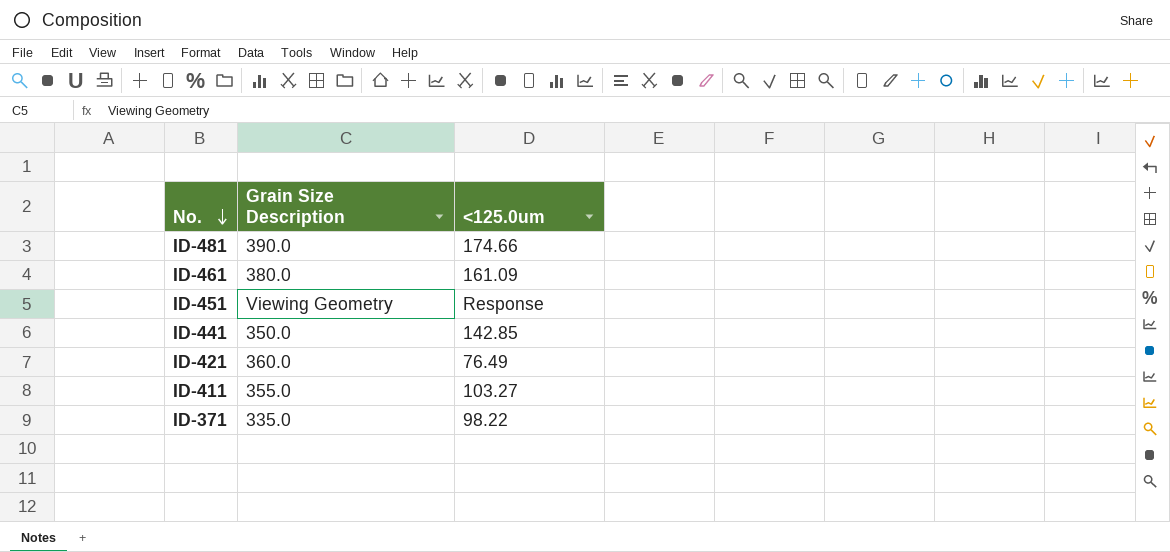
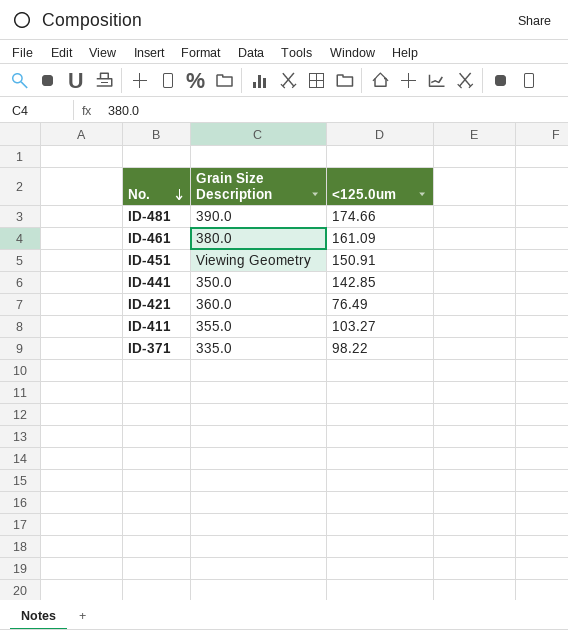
ID-451 | <125.0um: Response -> 150.91

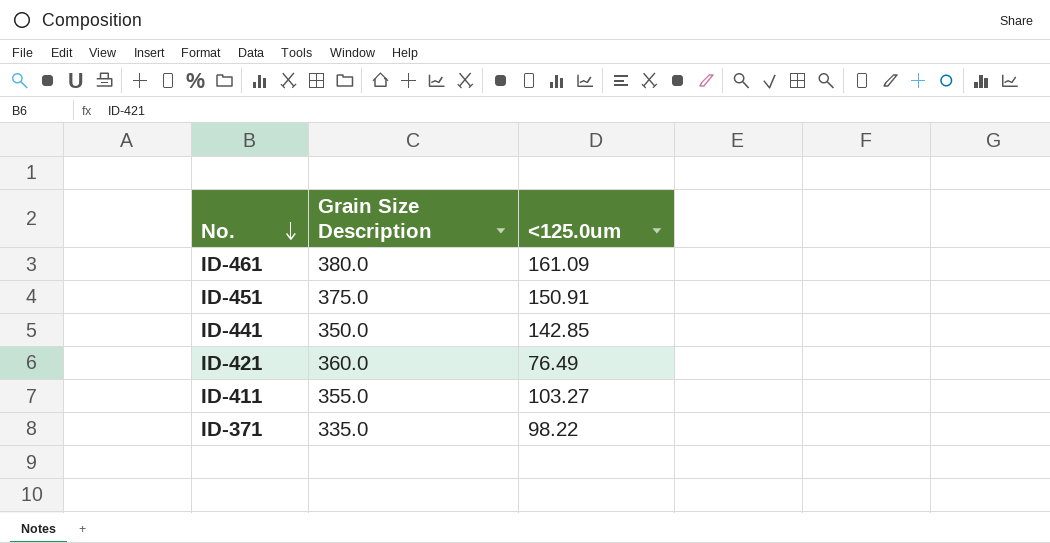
row ID-481: 390.0 | 174.66 -> none
ID-451 | Grain Size Description: Viewing Geometry -> 375.0

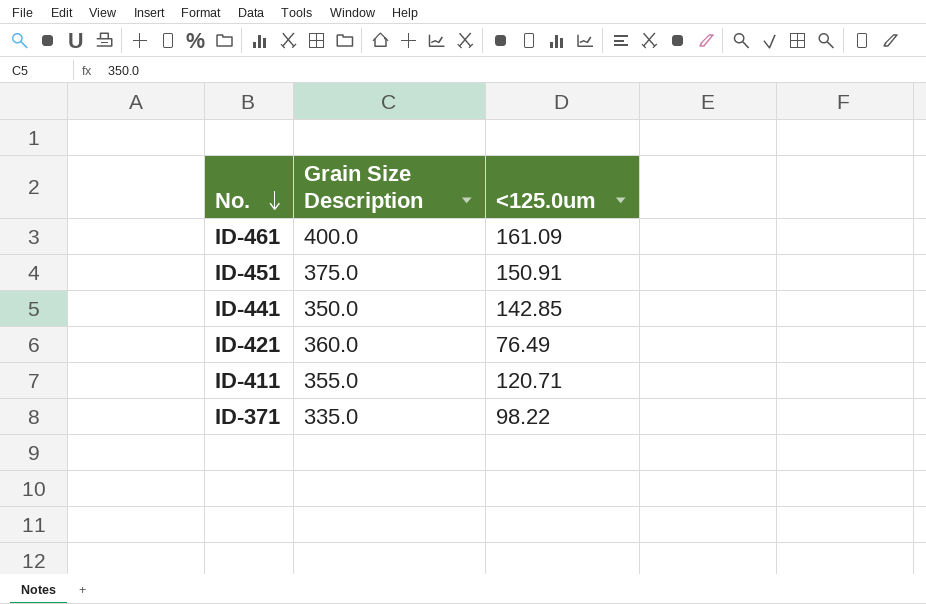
ID-461 | Grain Size Description: 380.0 -> 400.0
ID-411 | <125.0um: 103.27 -> 120.71

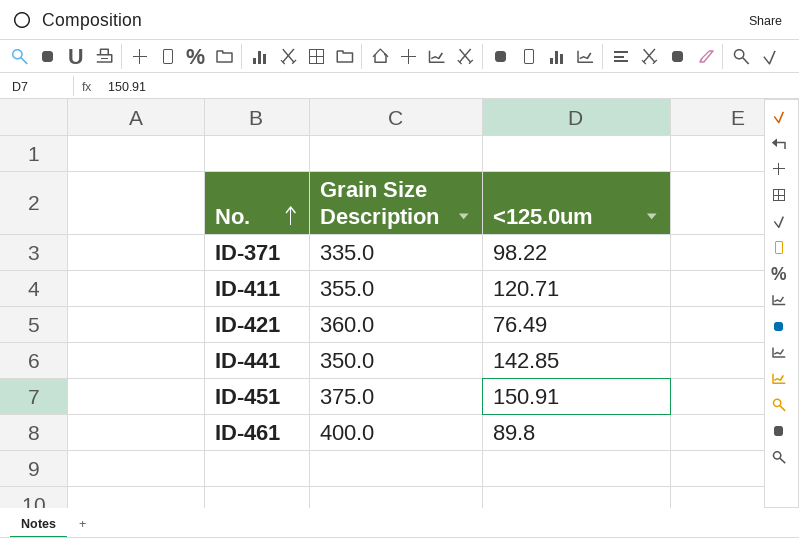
row order: No. descending -> No. ascending
ID-461 | <125.0um: 161.09 -> 89.8

